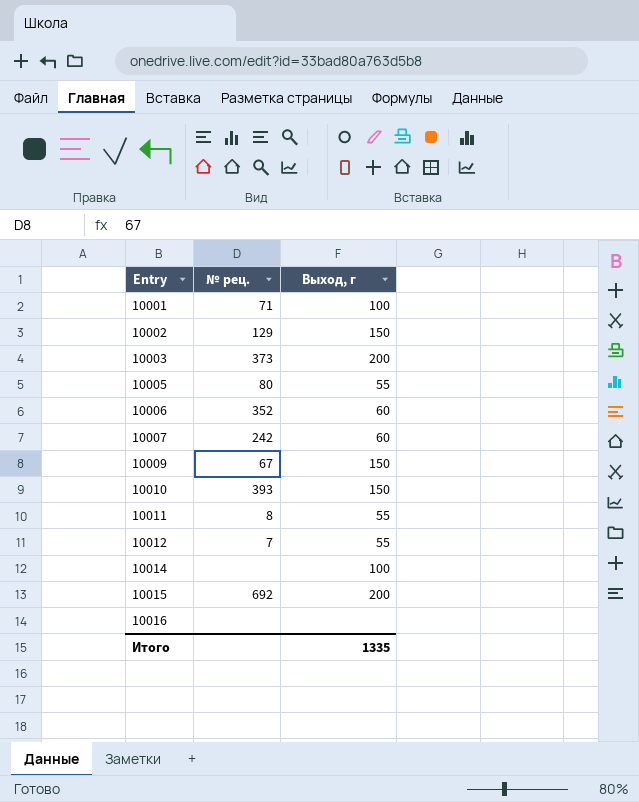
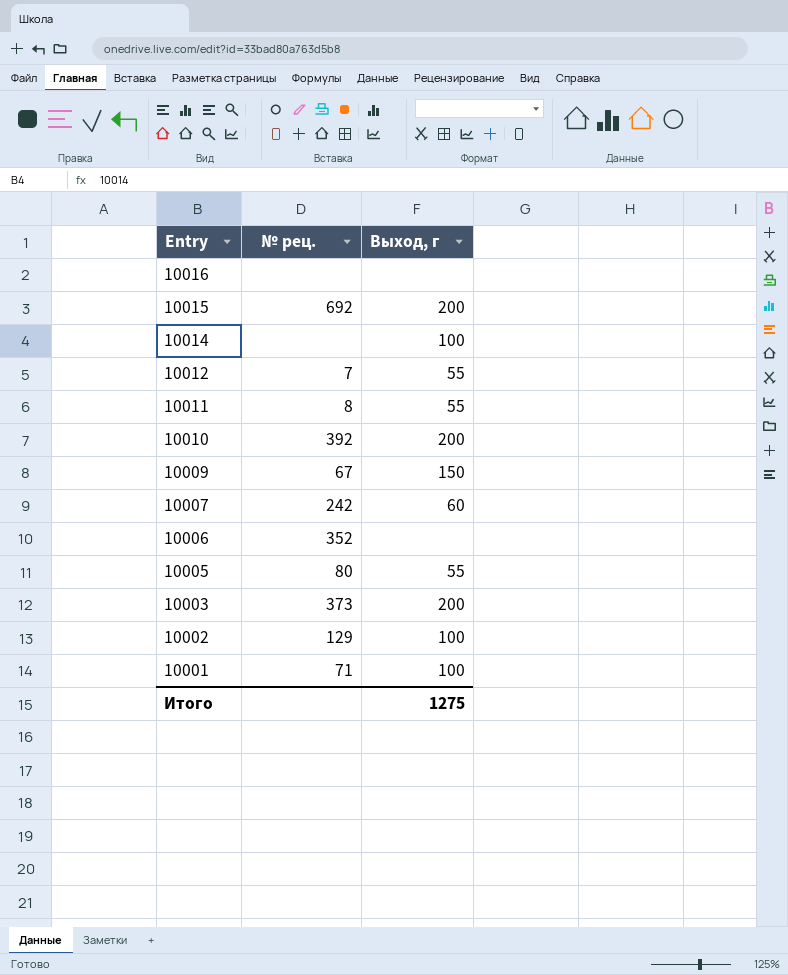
row order: Entry ascending -> Entry descending
10010 | № рец.: 393 -> 392
10010 | Выход, г: 150 -> 200
10006 | Выход, г: 60 -> none
10002 | Выход, г: 150 -> 100
Итого | Выход, г: 1335 -> 1275

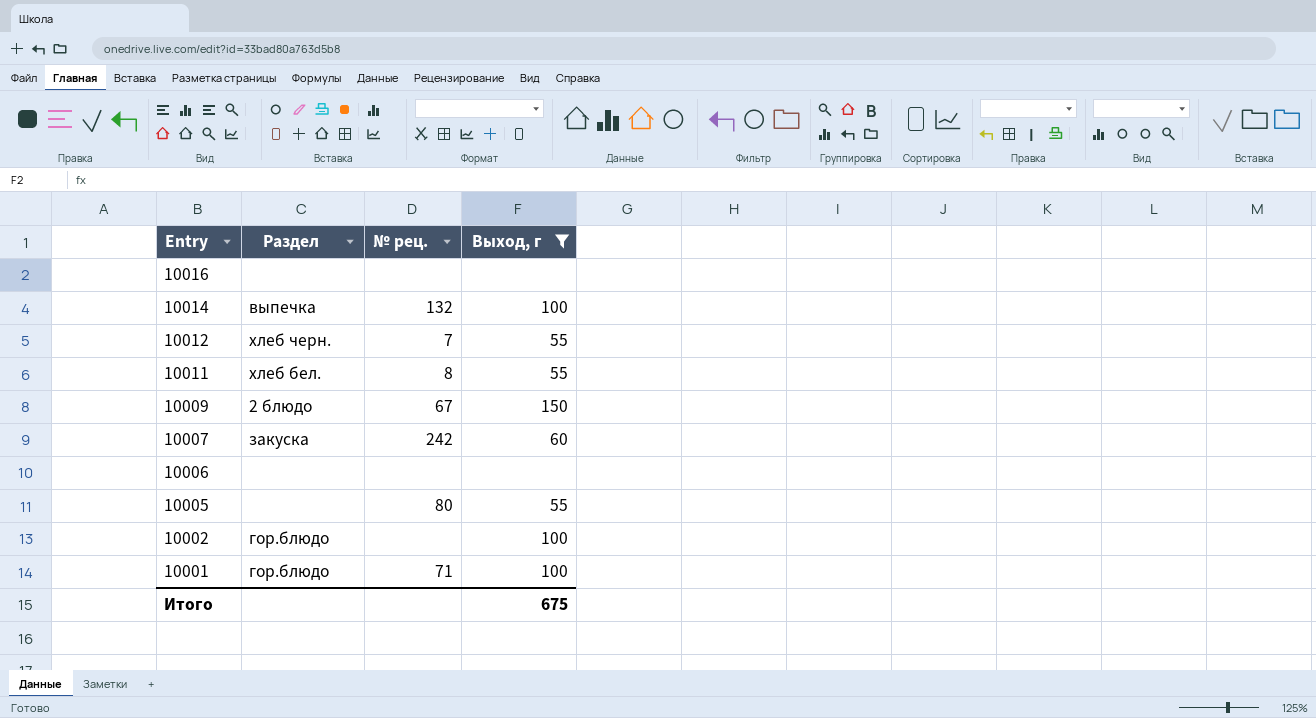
filter: none -> Выход, г != 200
column Раздел | position: none -> 2
10014 | № рец.: none -> 132
10006 | № рец.: 352 -> none
10002 | № рец.: 129 -> none
Итого | Выход, г: 1275 -> 675

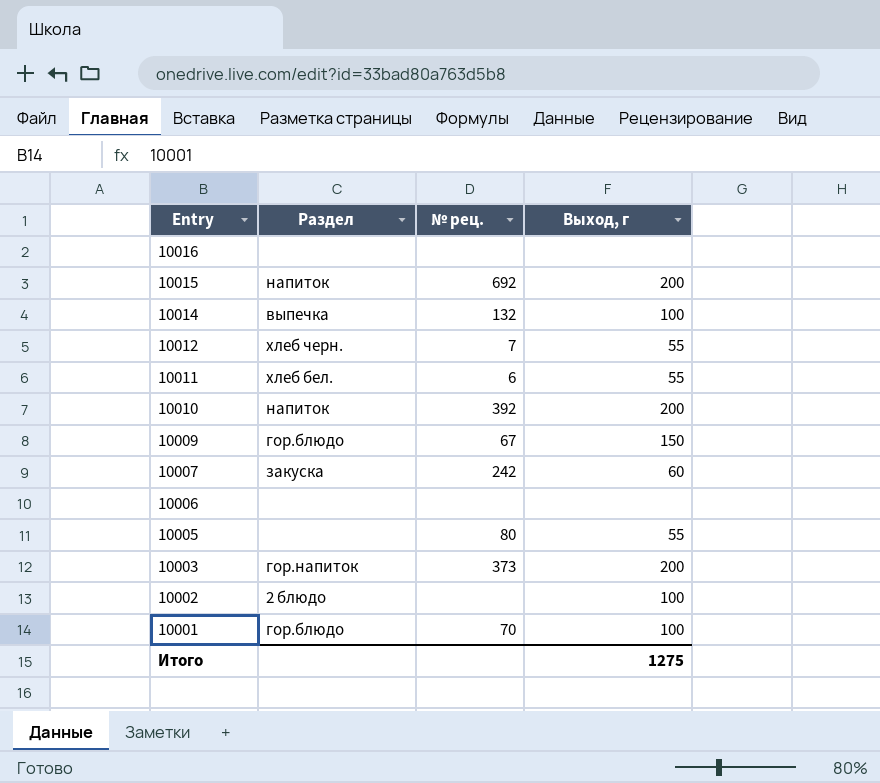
filter: Выход, г != 200 -> none
10011 | № рец.: 8 -> 6
10009 | Раздел: 2 блюдо -> гор.блюдо
10002 | Раздел: гор.блюдо -> 2 блюдо
10001 | № рец.: 71 -> 70
Итого | Выход, г: 675 -> 1275

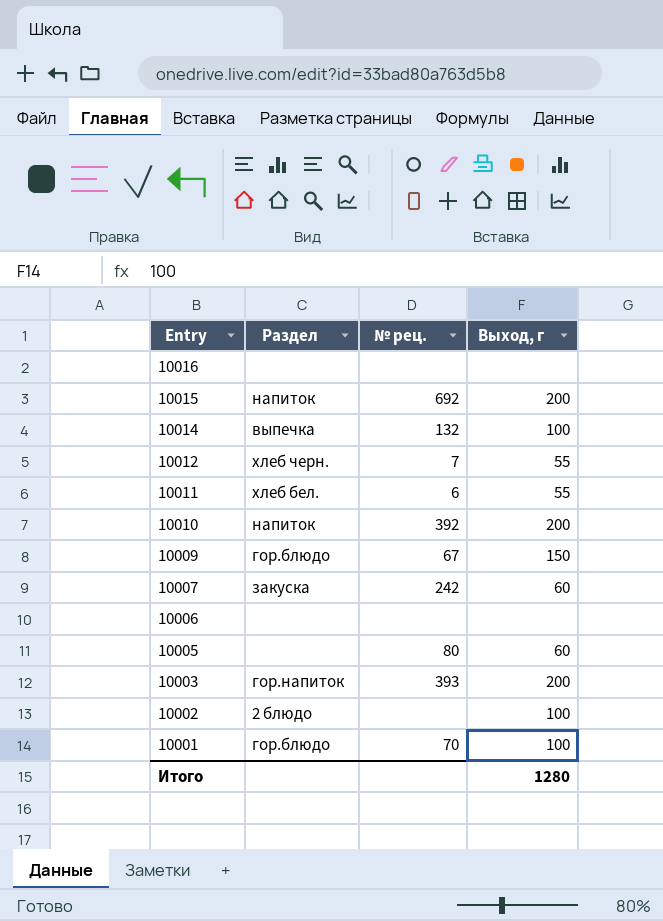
10005 | Выход, г: 55 -> 60
10003 | № рец.: 373 -> 393
Итого | Выход, г: 1275 -> 1280

